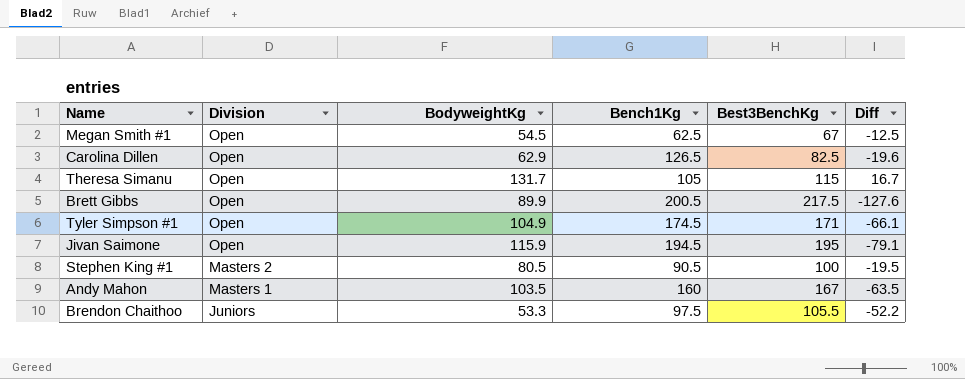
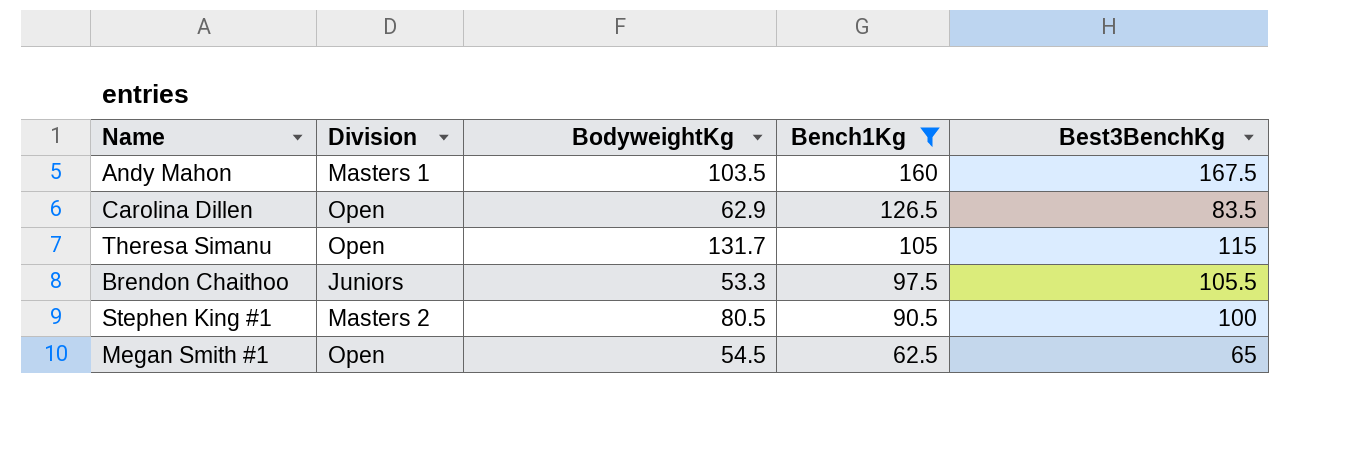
filter: none -> Bench1Kg <= 160
row order: Division descending -> Bench1Kg descending
column Diff | formula: [BodyweightKg] - [Best3BenchKg] -> none
Andy Mahon | Best3BenchKg: 167 -> 167.5
Carolina Dillen | Best3BenchKg: 82.5 -> 83.5
Megan Smith #1 | Best3BenchKg: 67 -> 65

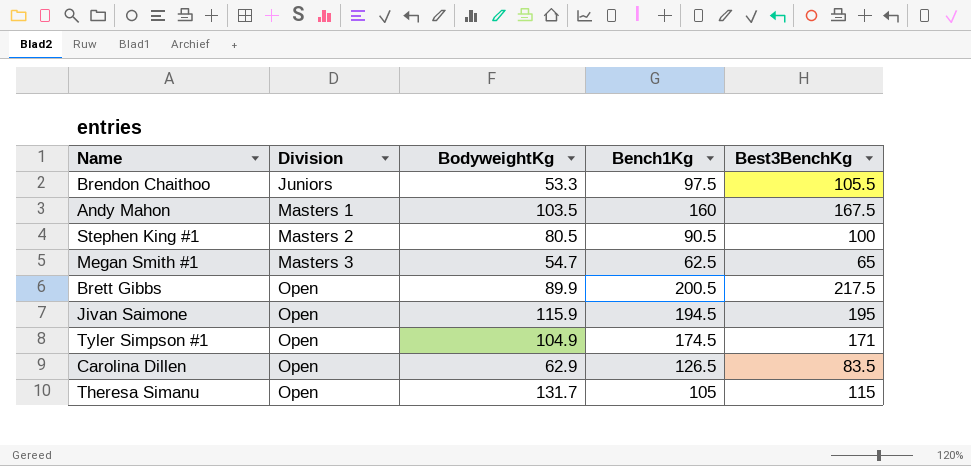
filter: Bench1Kg <= 160 -> none
row order: Bench1Kg descending -> Division ascending
Megan Smith #1 | Division: Open -> Masters 3
Megan Smith #1 | BodyweightKg: 54.5 -> 54.7

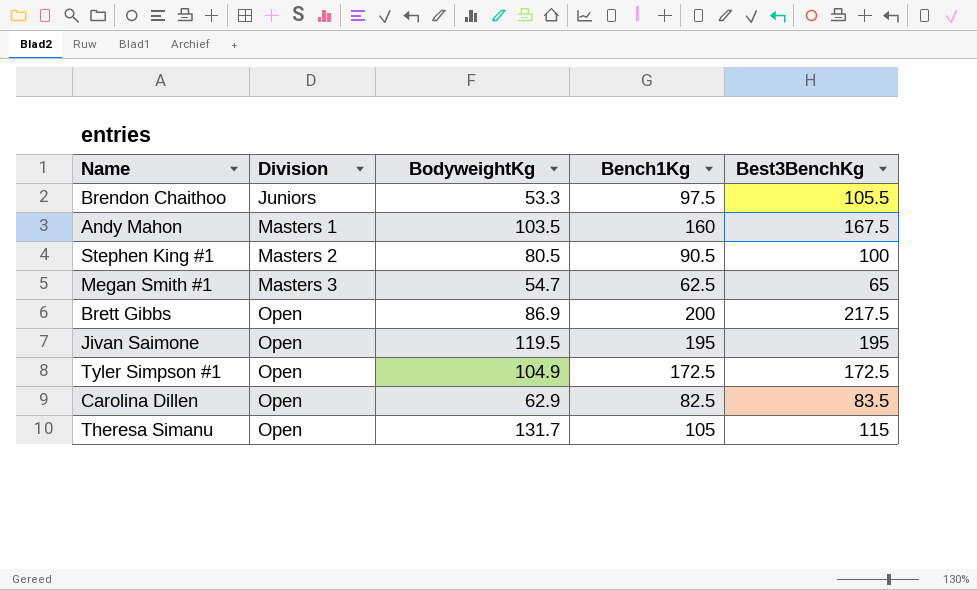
Brett Gibbs | BodyweightKg: 89.9 -> 86.9
Brett Gibbs | Bench1Kg: 200.5 -> 200
Jivan Saimone | BodyweightKg: 115.9 -> 119.5
Jivan Saimone | Bench1Kg: 194.5 -> 195
Tyler Simpson #1 | Bench1Kg: 174.5 -> 172.5
Tyler Simpson #1 | Best3BenchKg: 171 -> 172.5
Carolina Dillen | Bench1Kg: 126.5 -> 82.5

